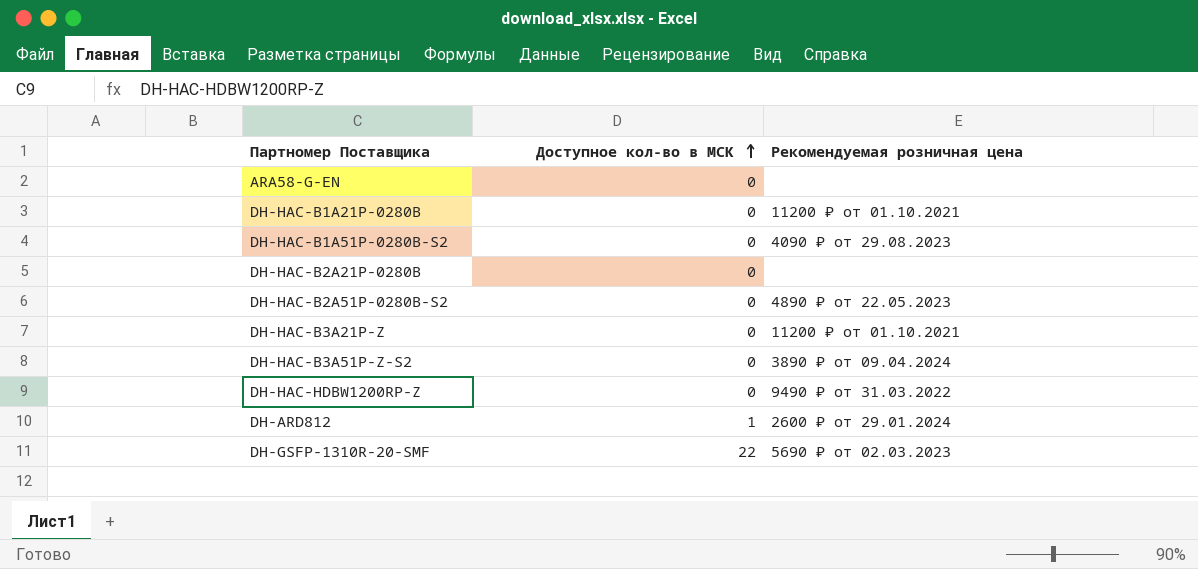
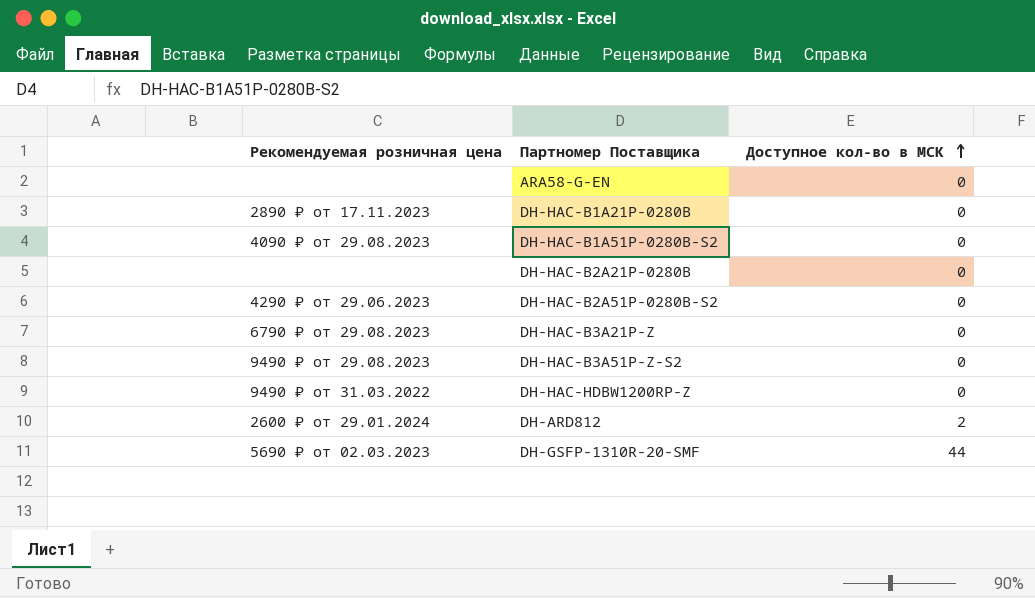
column Рекомендуемая розничная цена | position: 3 -> 1
DH-HAC-B1A21P-0280B | Рекомендуемая розничная цена: 11200 ₽ от 01.10.2021 -> 2890 ₽ от 17.11.2023
DH-HAC-B2A51P-0280B-S2 | Рекомендуемая розничная цена: 4890 ₽ от 22.05.2023 -> 4290 ₽ от 29.06.2023
DH-HAC-B3A21P-Z | Рекомендуемая розничная цена: 11200 ₽ от 01.10.2021 -> 6790 ₽ от 29.08.2023
DH-HAC-B3A51P-Z-S2 | Рекомендуемая розничная цена: 3890 ₽ от 09.04.2024 -> 9490 ₽ от 29.08.2023
DH-ARD812 | Доступное кол-во в МСК: 1 -> 2
DH-GSFP-1310R-20-SMF | Доступное кол-во в МСК: 22 -> 44

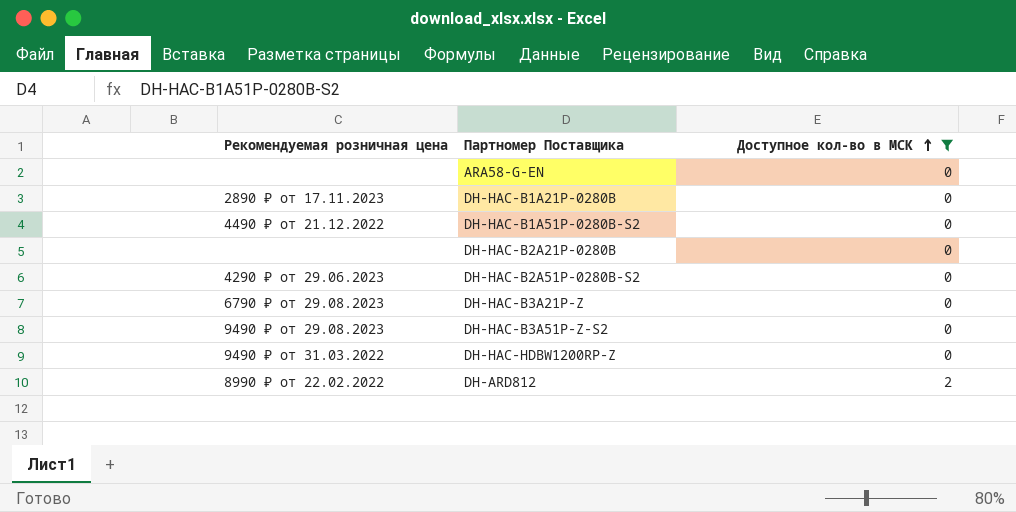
filter: none -> Доступное кол-во в МСК != 44
DH-HAC-B1A51P-0280B-S2 | Рекомендуемая розничная цена: 4090 ₽ от 29.08.2023 -> 4490 ₽ от 21.12.2022
DH-ARD812 | Рекомендуемая розничная цена: 2600 ₽ от 29.01.2024 -> 8990 ₽ от 22.02.2022

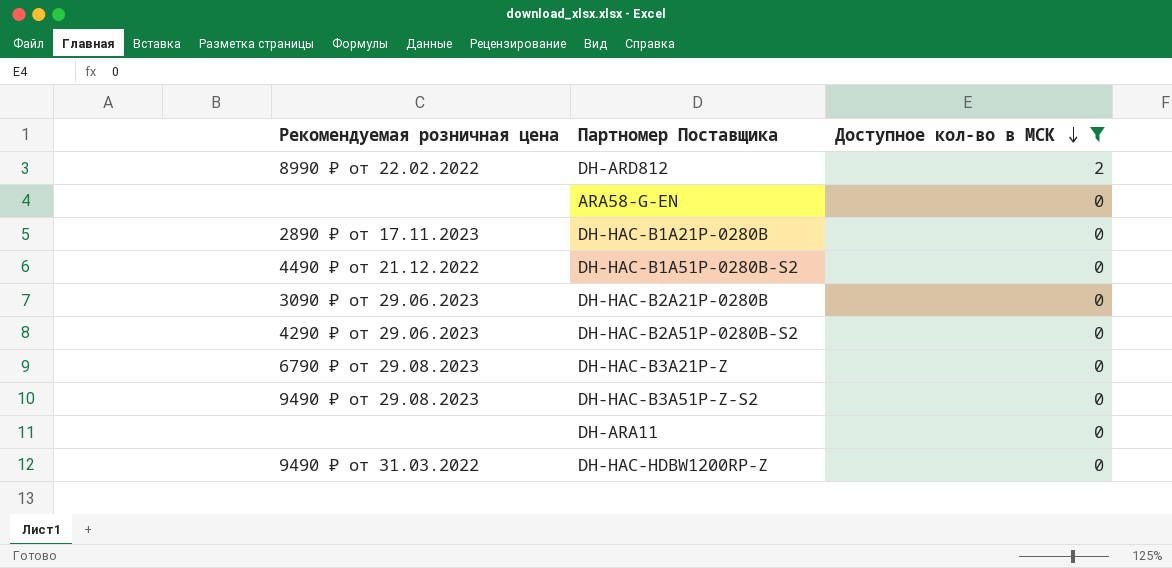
row order: Доступное кол-во в МСК ascending -> Доступное кол-во в МСК descending
DH-HAC-B2A21P-0280B | Рекомендуемая розничная цена: none -> 3090 ₽ от 29.06.2023
row DH-ARA11: none -> none | 0

